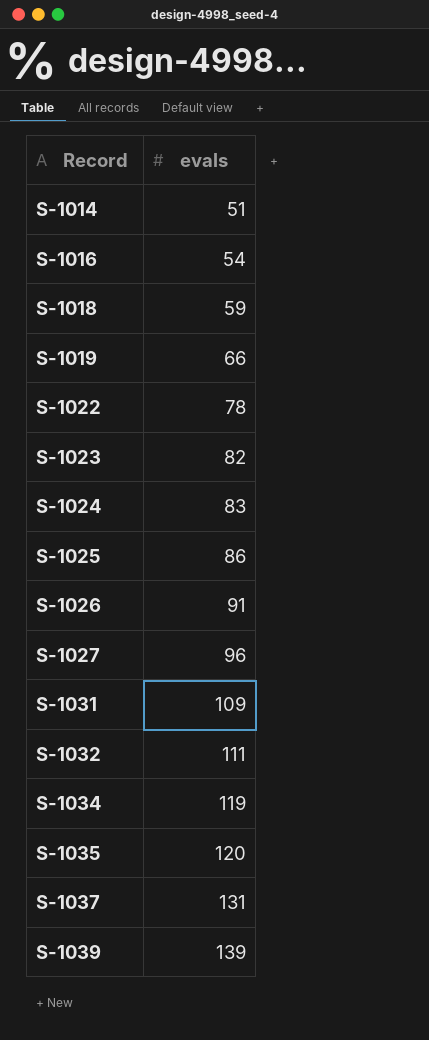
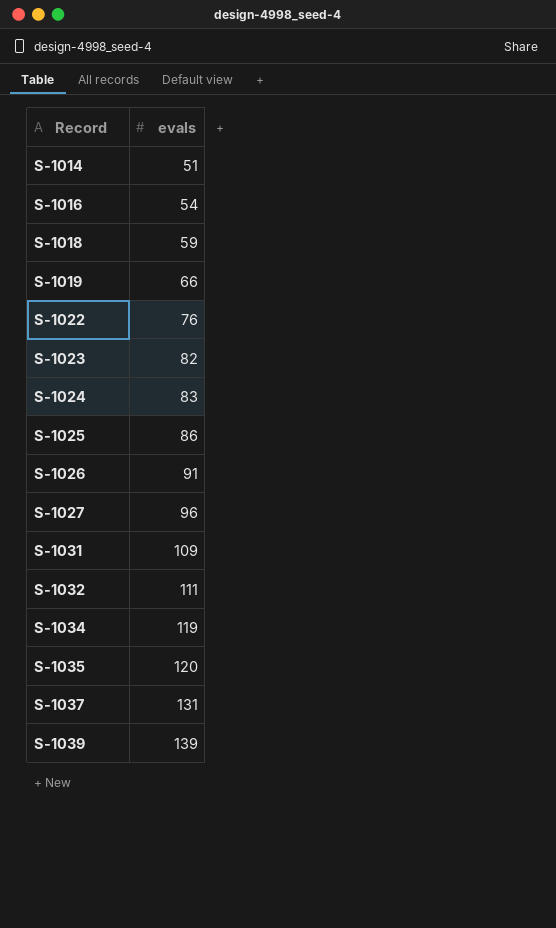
S-1022 | evals: 78 -> 76

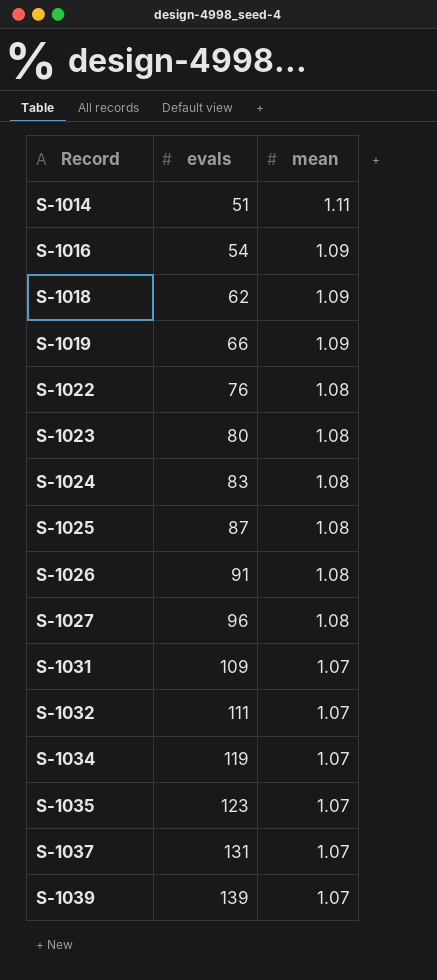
column mean | position: none -> 3
S-1018 | evals: 59 -> 62
S-1023 | evals: 82 -> 80
S-1025 | evals: 86 -> 87
S-1035 | evals: 120 -> 123

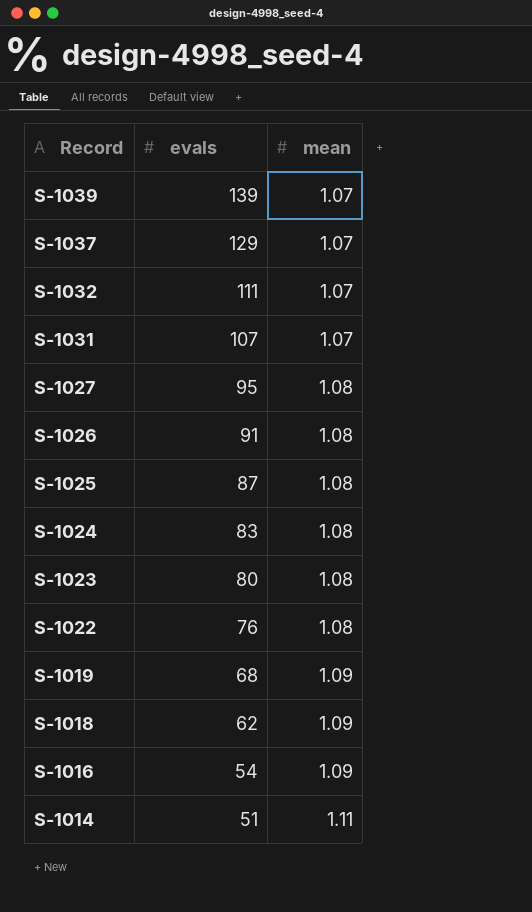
row order: Record ascending -> Record descending
row S-1034: 119 | 1.07 -> none
row S-1035: 123 | 1.07 -> none
S-1037 | evals: 131 -> 129
S-1031 | evals: 109 -> 107
S-1027 | evals: 96 -> 95
S-1019 | evals: 66 -> 68

